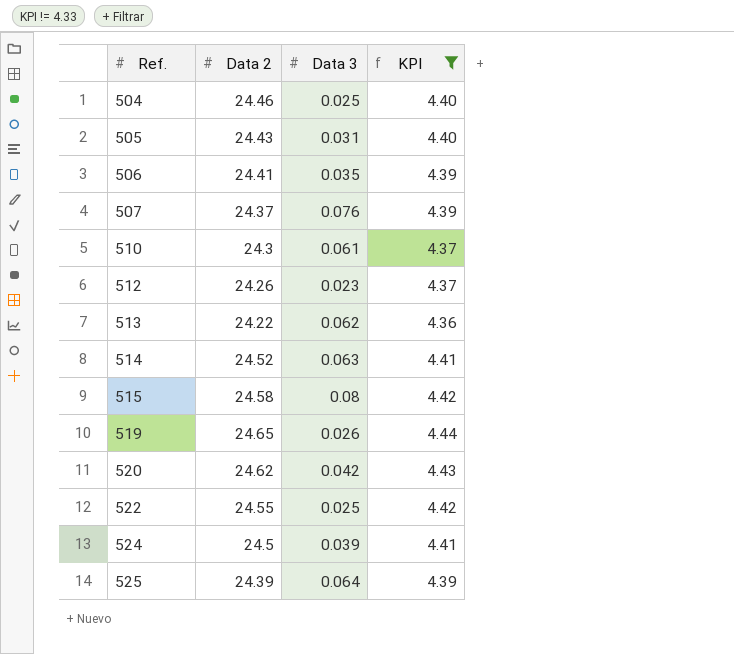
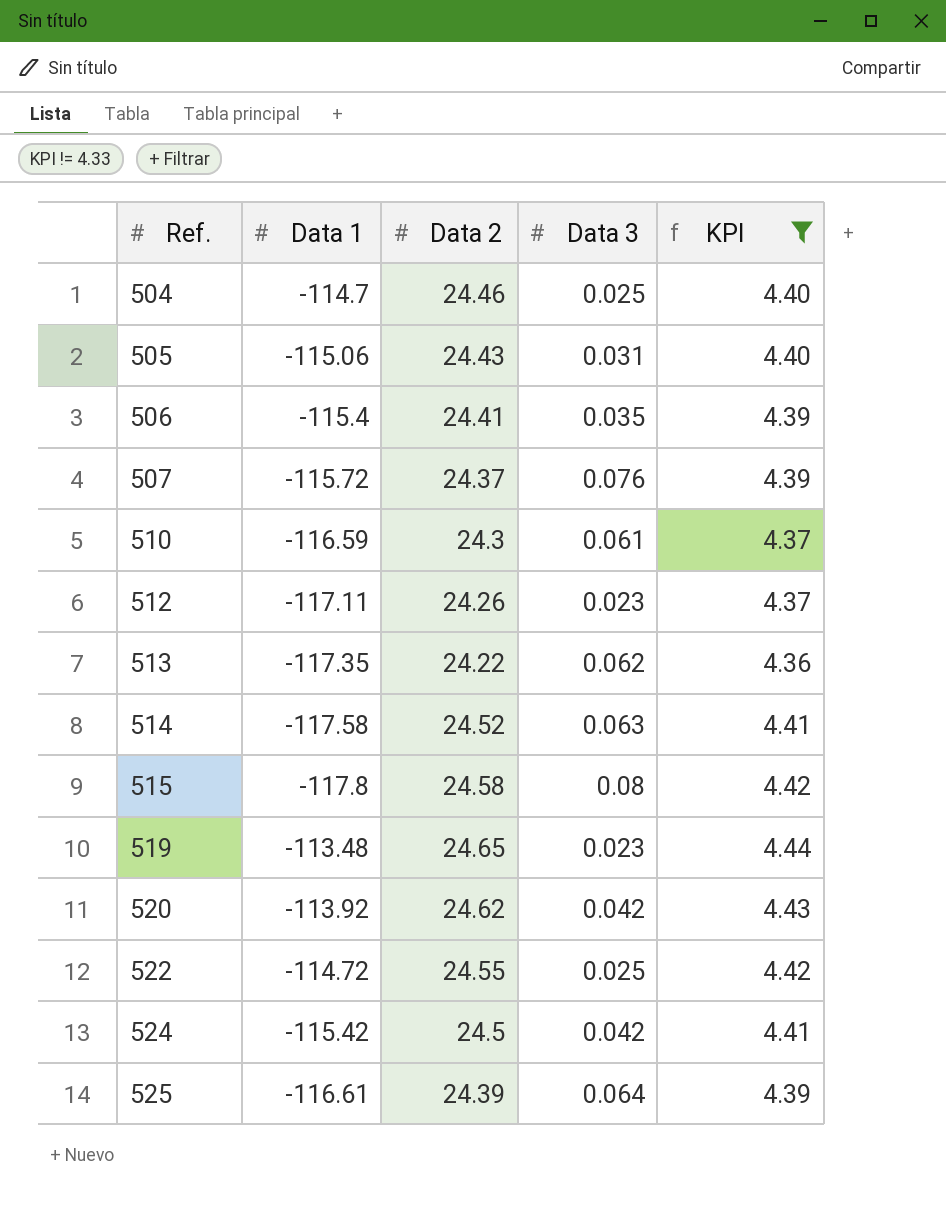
column Data 1 | position: none -> 2
519 | Data 3: 0.026 -> 0.023
524 | Data 3: 0.039 -> 0.042

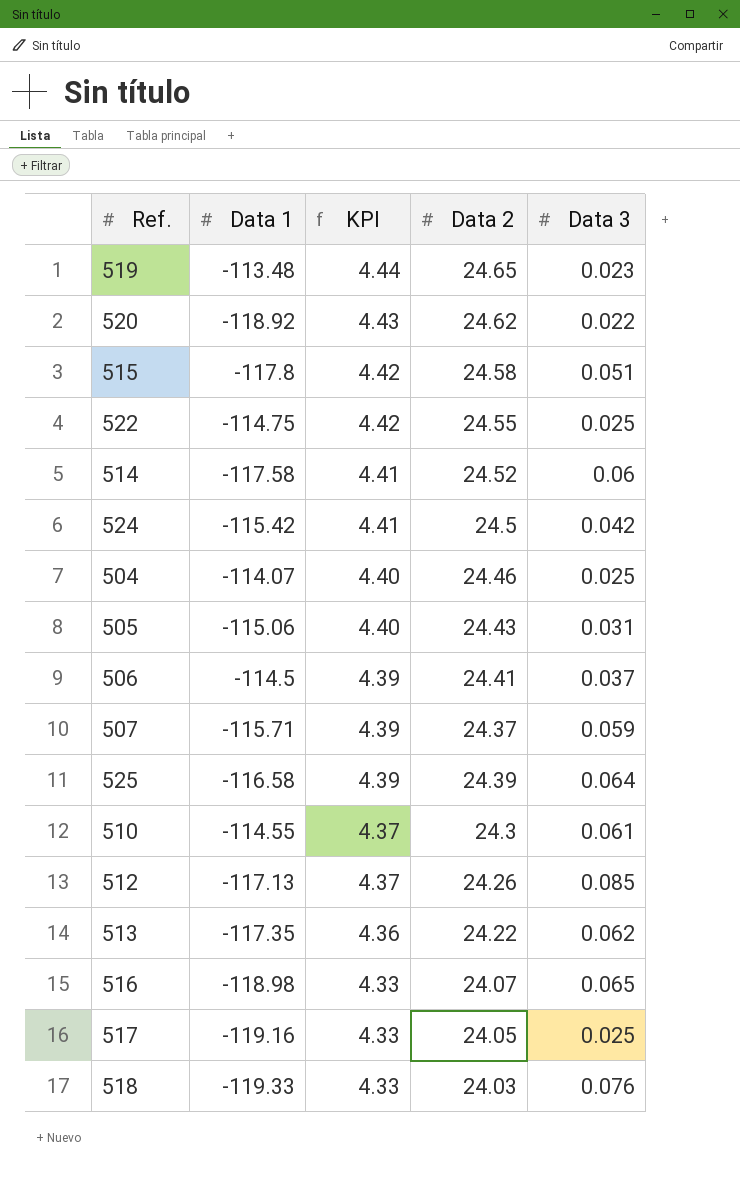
filter: KPI != 4.33 -> none
row order: Ref. ascending -> KPI descending
column KPI | position: 5 -> 3
520 | Data 1: -113.92 -> -118.92
520 | Data 3: 0.042 -> 0.022
515 | Data 3: 0.08 -> 0.051
522 | Data 1: -114.72 -> -114.75
514 | Data 3: 0.063 -> 0.06
504 | Data 1: -114.7 -> -114.07
506 | Data 1: -115.4 -> -114.5
506 | Data 3: 0.035 -> 0.037
507 | Data 1: -115.72 -> -115.71
507 | Data 3: 0.076 -> 0.059
525 | Data 1: -116.61 -> -116.58
510 | Data 1: -116.59 -> -114.55
512 | Data 1: -117.11 -> -117.13
512 | Data 3: 0.023 -> 0.085

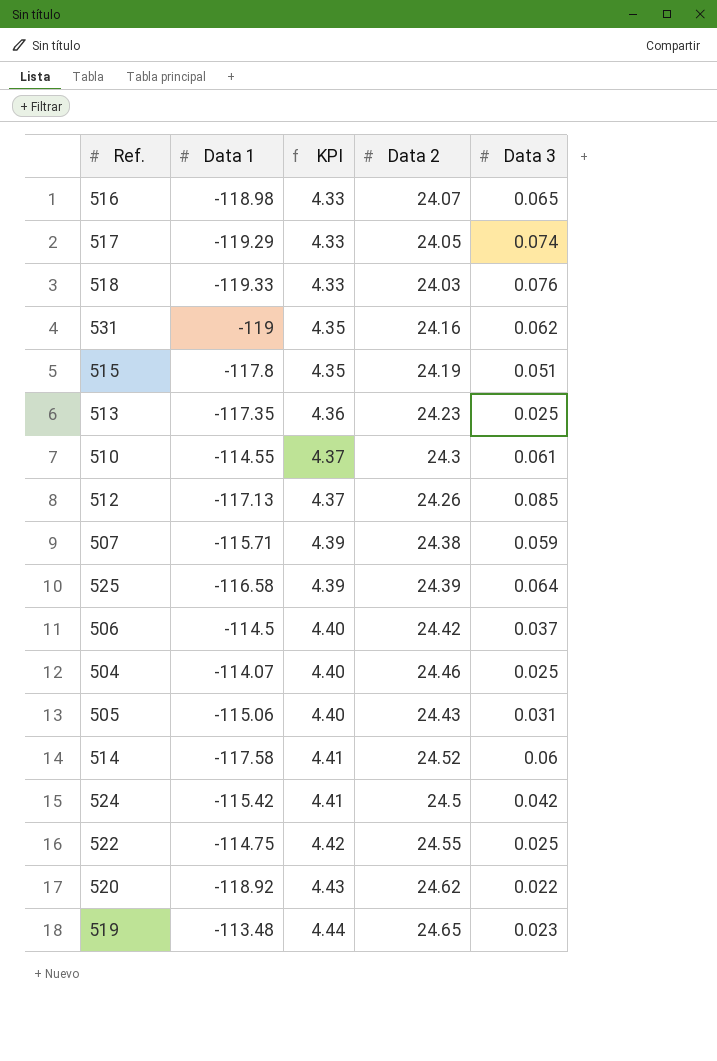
row order: KPI descending -> KPI ascending
517 | Data 1: -119.16 -> -119.29
517 | Data 3: 0.025 -> 0.074
row 531: none -> -119 | 4.35 | 24.16 | 0.062
515 | KPI: 4.42 -> 4.35
515 | Data 2: 24.58 -> 24.19
513 | Data 2: 24.22 -> 24.23
513 | Data 3: 0.062 -> 0.025
507 | Data 2: 24.37 -> 24.38
506 | KPI: 4.39 -> 4.40
506 | Data 2: 24.41 -> 24.42

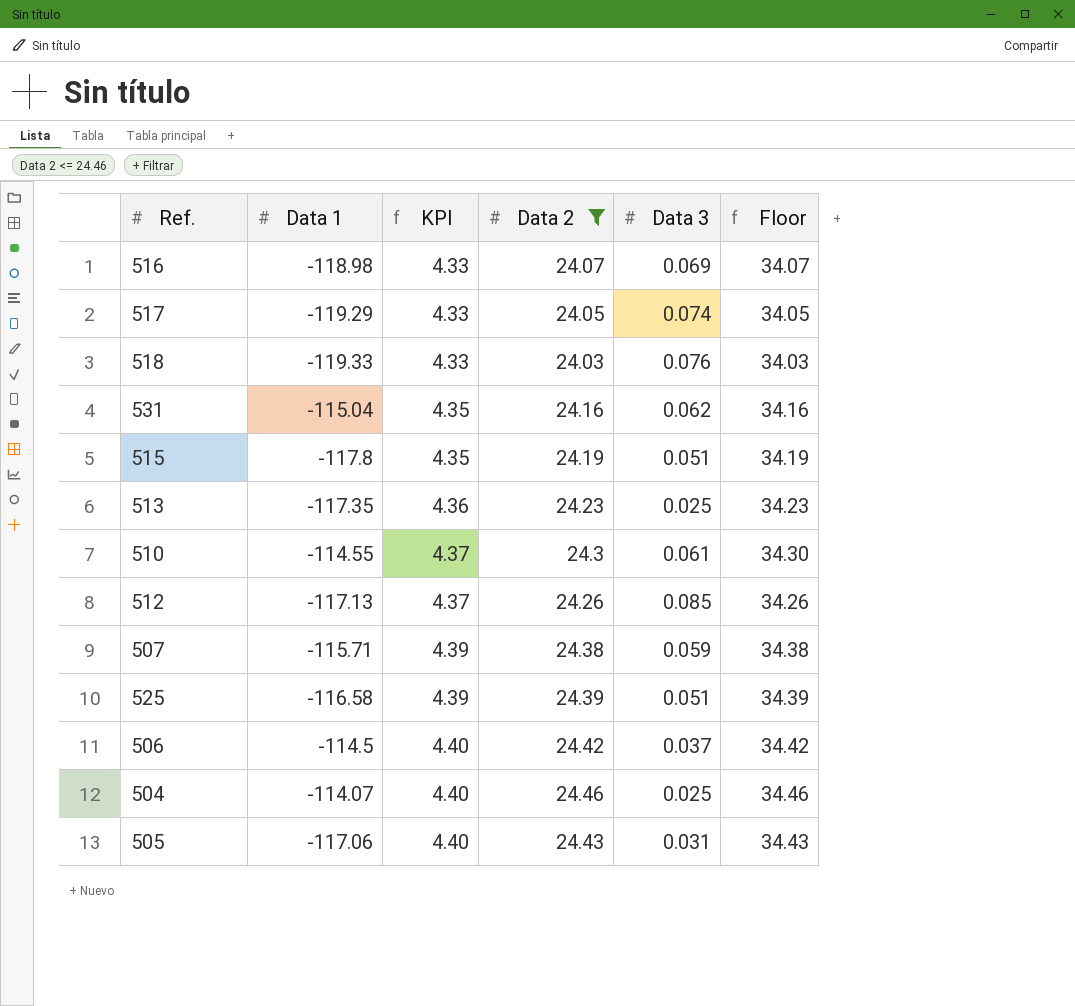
filter: none -> Data 2 <= 24.46
column Floor | formula: none -> [Data 2] + 10
516 | Data 3: 0.065 -> 0.069
531 | Data 1: -119 -> -115.04
525 | Data 3: 0.064 -> 0.051
505 | Data 1: -115.06 -> -117.06

